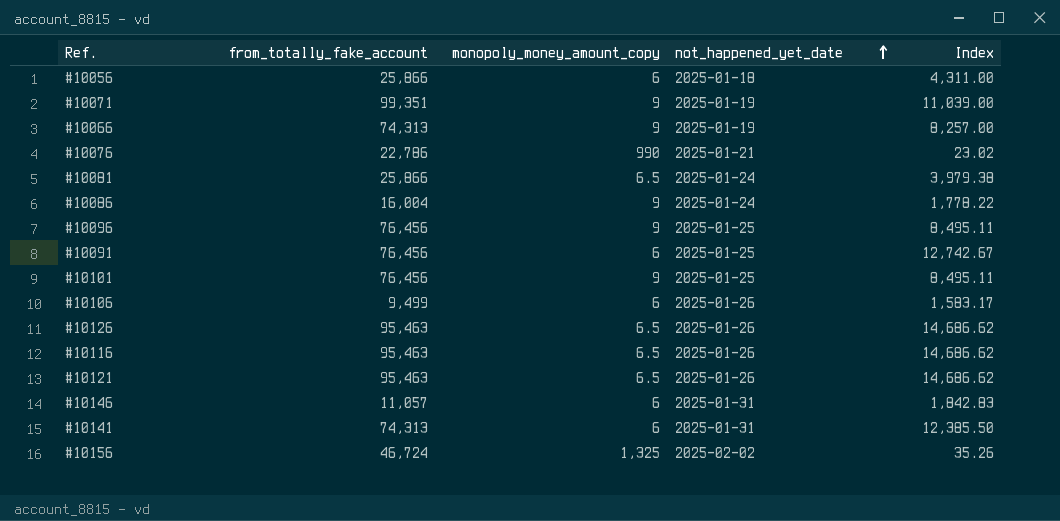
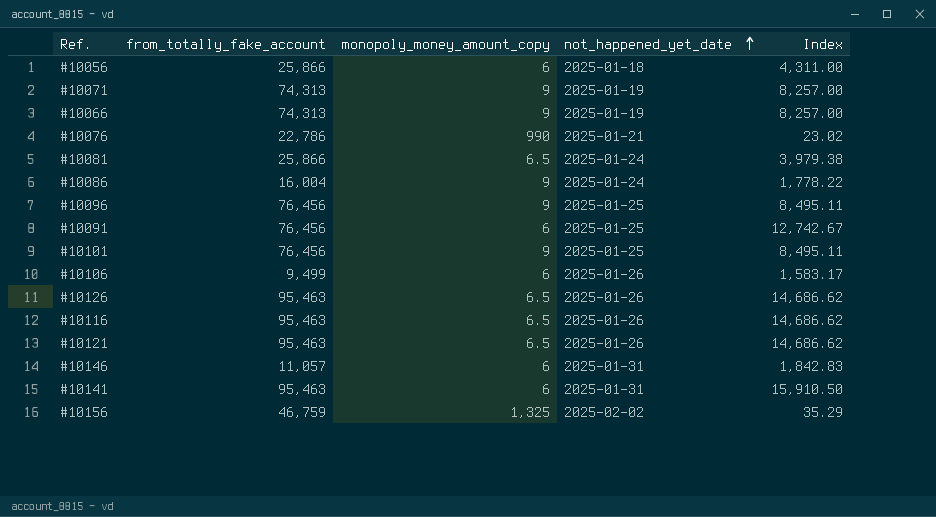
#10071 | from_totally_fake_account: 99,351 -> 74,313
#10071 | Index: 11,039.00 -> 8,257.00
#10141 | from_totally_fake_account: 74,313 -> 95,463
#10141 | Index: 12,385.50 -> 15,910.50
#10156 | from_totally_fake_account: 46,724 -> 46,759
#10156 | Index: 35.26 -> 35.29

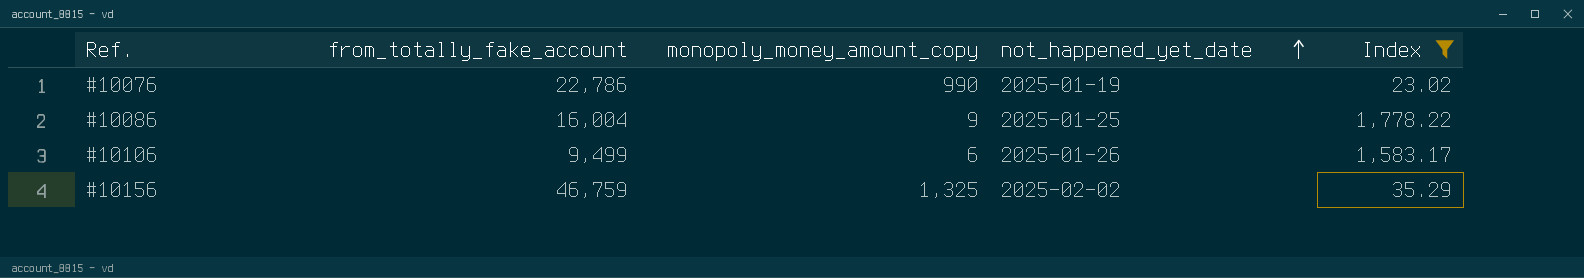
filter: none -> Index <= 1,778.22
#10076 | not_happened_yet_date: 2025-01-21 -> 2025-01-19
#10086 | not_happened_yet_date: 2025-01-24 -> 2025-01-25

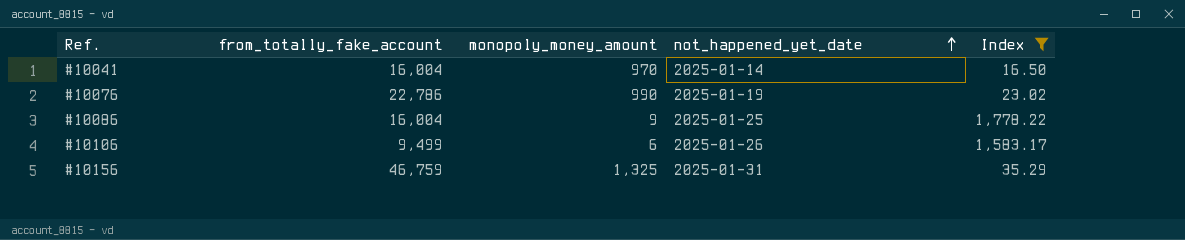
column name: monopoly_money_amount_copy -> monopoly_money_amount
row #10041: none -> 16,004 | 970 | 2025-01-14 | 16.50
#10156 | not_happened_yet_date: 2025-02-02 -> 2025-01-31

